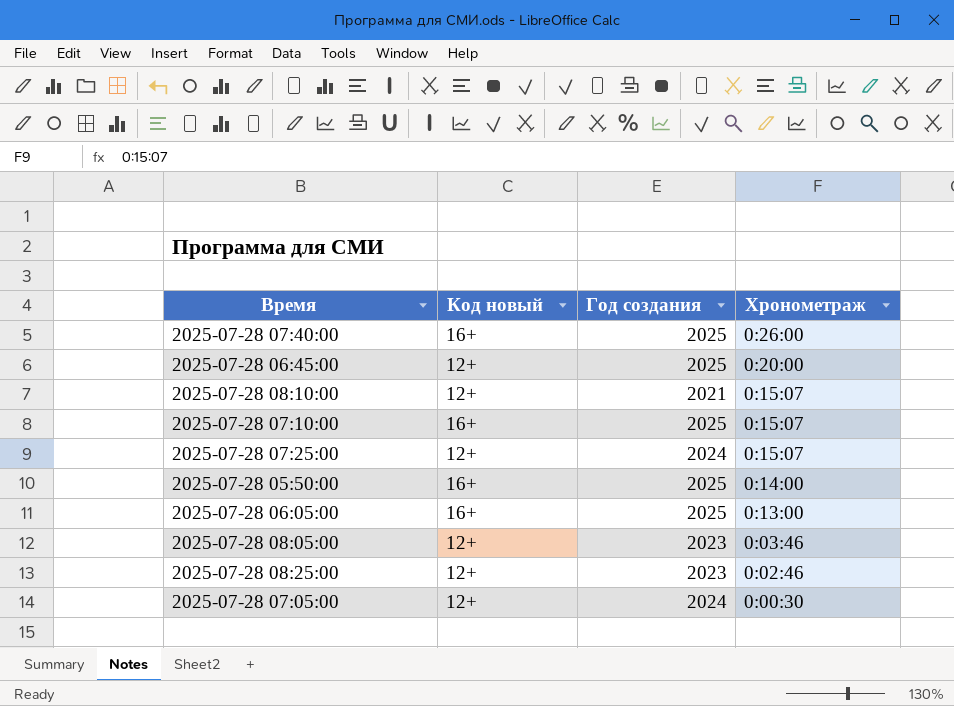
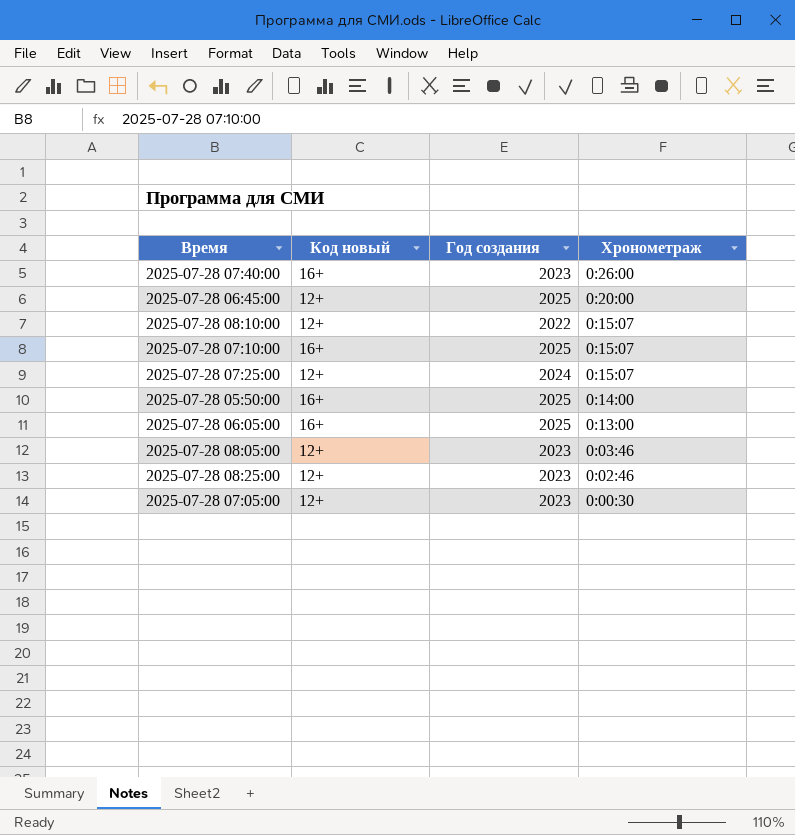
2025-07-28 07:40:00 | Год создания: 2025 -> 2023
2025-07-28 08:10:00 | Год создания: 2021 -> 2022
2025-07-28 07:05:00 | Год создания: 2024 -> 2023

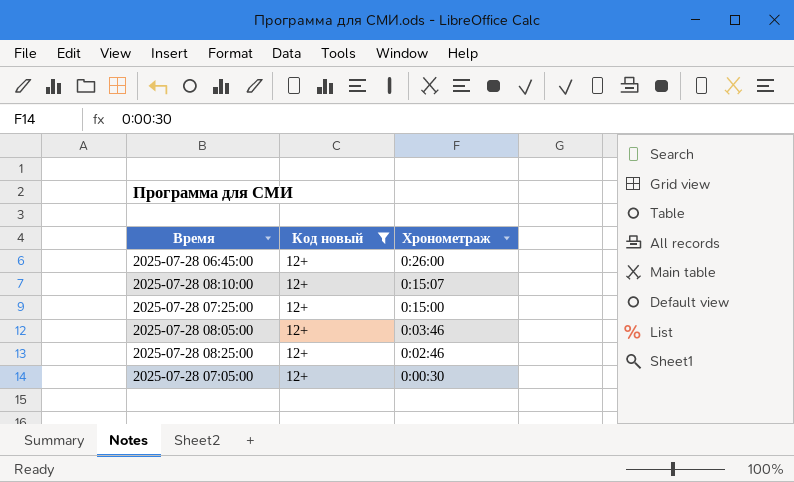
filter: none -> Код новый = 12+
column Год создания | position: 3 -> none
2025-07-28 06:45:00 | Хронометраж: 0:20:00 -> 0:26:00
2025-07-28 07:25:00 | Хронометраж: 0:15:07 -> 0:15:00

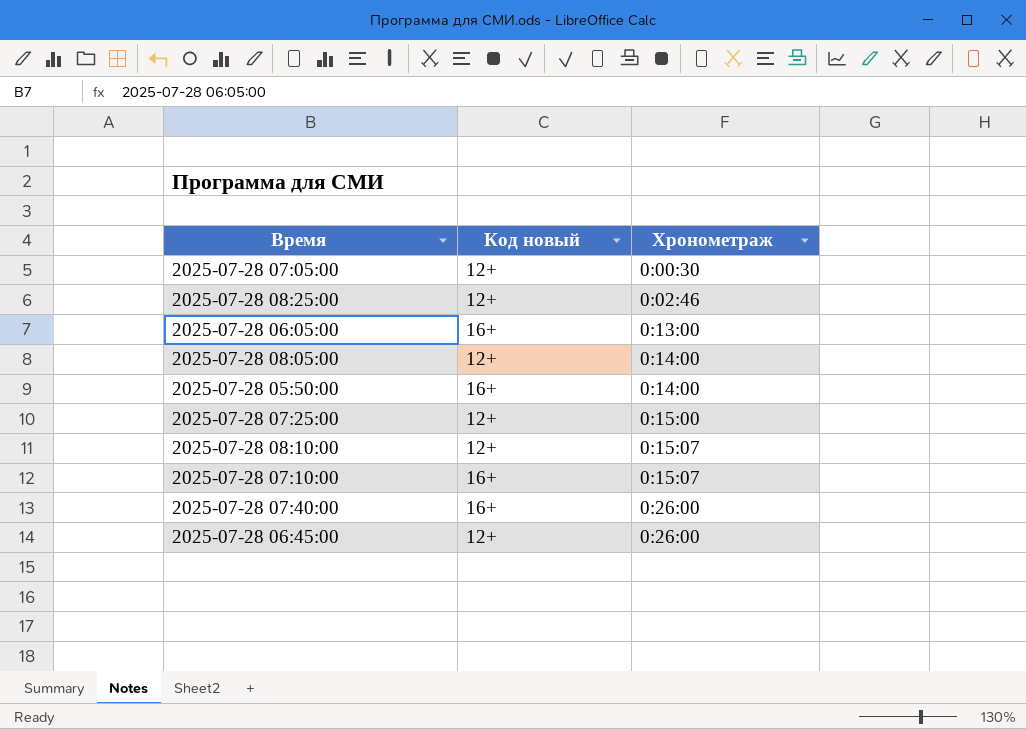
filter: Код новый = 12+ -> none
row order: Хронометраж descending -> Хронометраж ascending
2025-07-28 08:05:00 | Хронометраж: 0:03:46 -> 0:14:00

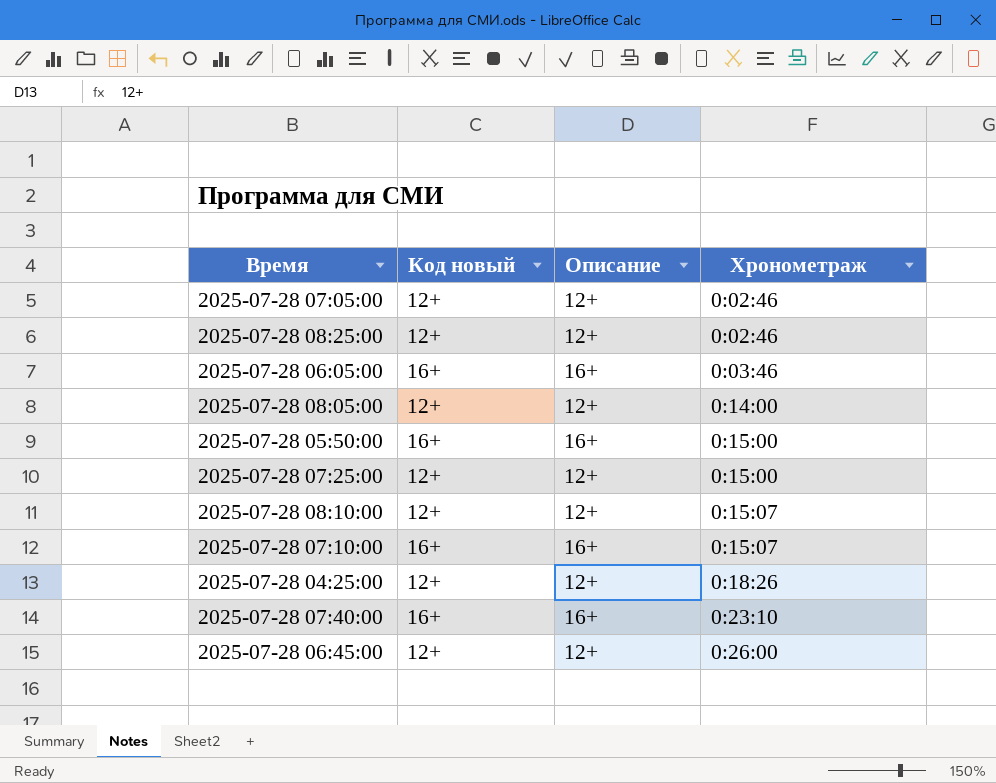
column Описание | position: none -> 3
2025-07-28 07:05:00 | Хронометраж: 0:00:30 -> 0:02:46
2025-07-28 06:05:00 | Хронометраж: 0:13:00 -> 0:03:46
2025-07-28 05:50:00 | Хронометраж: 0:14:00 -> 0:15:00
row 2025-07-28 04:25:00: none -> 12+ | 12+ | 0:18:26
2025-07-28 07:40:00 | Хронометраж: 0:26:00 -> 0:23:10

